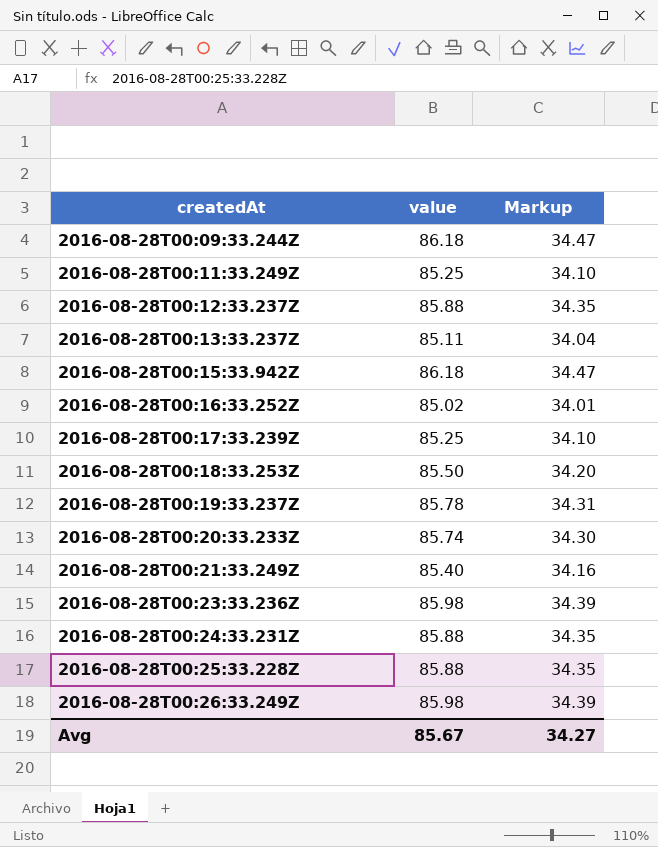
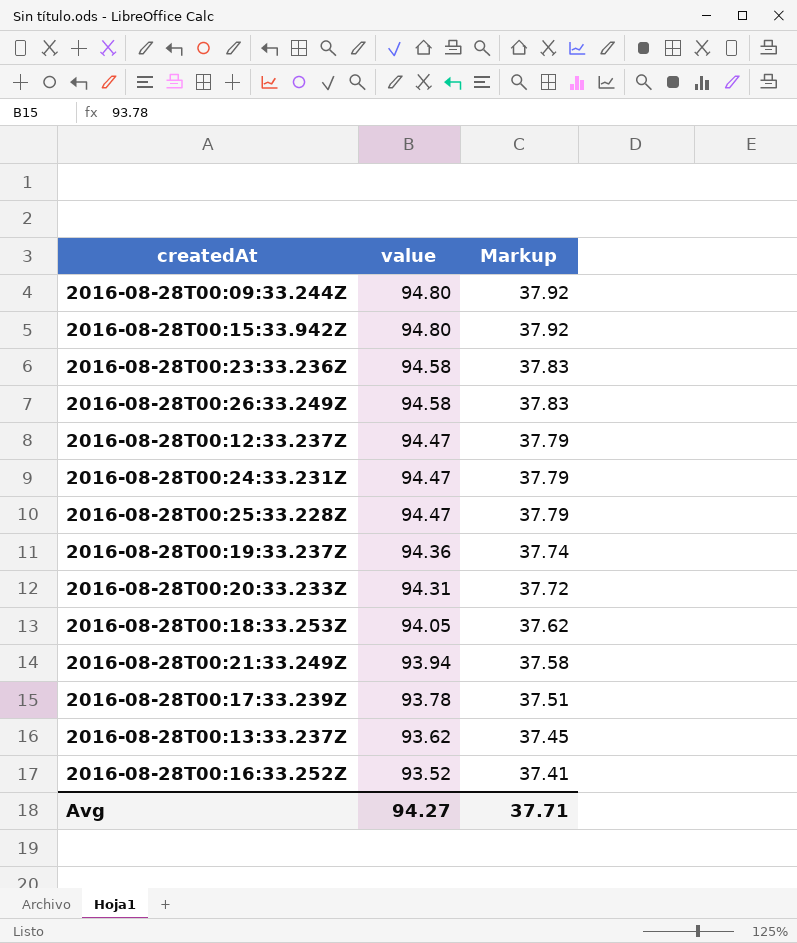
row order: createdAt ascending -> value descending
row 2016-08-28T00:11:33.249Z: 85.25 | 34.10 -> none
2016-08-28T00:09:33.244Z | value: 86.18 -> 94.80
2016-08-28T00:09:33.244Z | Markup: 34.47 -> 37.92
2016-08-28T00:15:33.942Z | value: 86.18 -> 94.80
2016-08-28T00:15:33.942Z | Markup: 34.47 -> 37.92
2016-08-28T00:23:33.236Z | value: 85.98 -> 94.58
2016-08-28T00:23:33.236Z | Markup: 34.39 -> 37.83
2016-08-28T00:26:33.249Z | value: 85.98 -> 94.58
2016-08-28T00:26:33.249Z | Markup: 34.39 -> 37.83
2016-08-28T00:12:33.237Z | value: 85.88 -> 94.47
2016-08-28T00:12:33.237Z | Markup: 34.35 -> 37.79
2016-08-28T00:24:33.231Z | value: 85.88 -> 94.47
2016-08-28T00:24:33.231Z | Markup: 34.35 -> 37.79
2016-08-28T00:25:33.228Z | value: 85.88 -> 94.47
2016-08-28T00:25:33.228Z | Markup: 34.35 -> 37.79
2016-08-28T00:19:33.237Z | value: 85.78 -> 94.36
2016-08-28T00:19:33.237Z | Markup: 34.31 -> 37.74
2016-08-28T00:20:33.233Z | value: 85.74 -> 94.31
2016-08-28T00:20:33.233Z | Markup: 34.30 -> 37.72
2016-08-28T00:18:33.253Z | value: 85.50 -> 94.05
2016-08-28T00:18:33.253Z | Markup: 34.20 -> 37.62
2016-08-28T00:21:33.249Z | value: 85.40 -> 93.94
2016-08-28T00:21:33.249Z | Markup: 34.16 -> 37.58
2016-08-28T00:17:33.239Z | value: 85.25 -> 93.78
2016-08-28T00:17:33.239Z | Markup: 34.10 -> 37.51
2016-08-28T00:13:33.237Z | value: 85.11 -> 93.62
2016-08-28T00:13:33.237Z | Markup: 34.04 -> 37.45
2016-08-28T00:16:33.252Z | value: 85.02 -> 93.52
2016-08-28T00:16:33.252Z | Markup: 34.01 -> 37.41
Avg | value: 85.67 -> 94.27
Avg | Markup: 34.27 -> 37.71

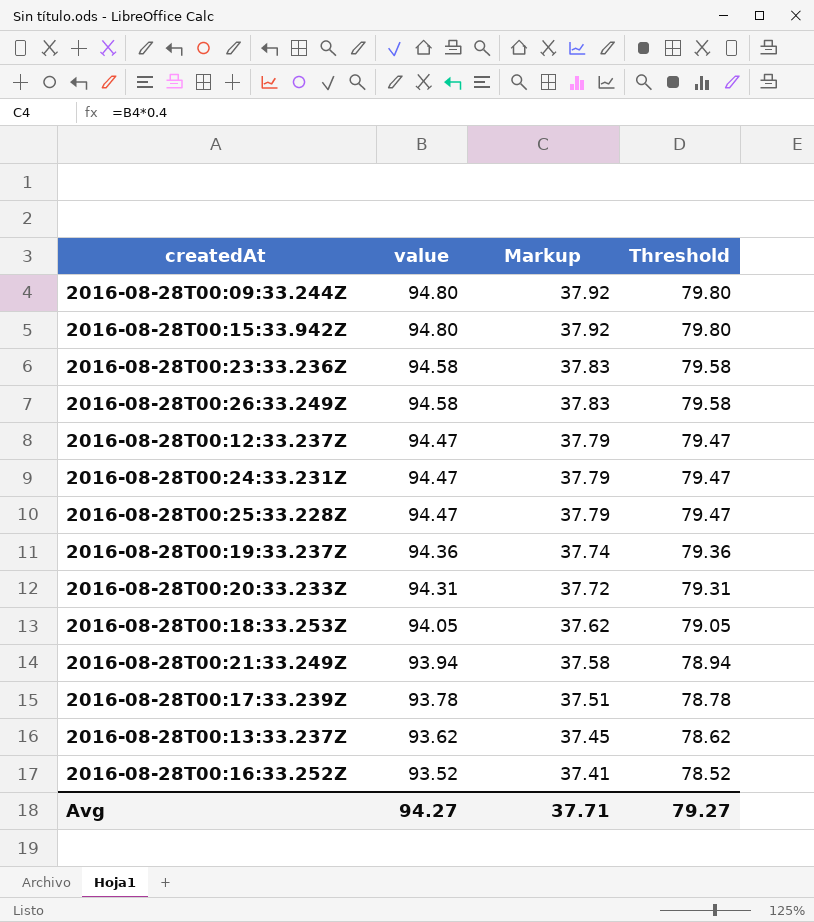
column Threshold | formula: none -> [value] - 15

